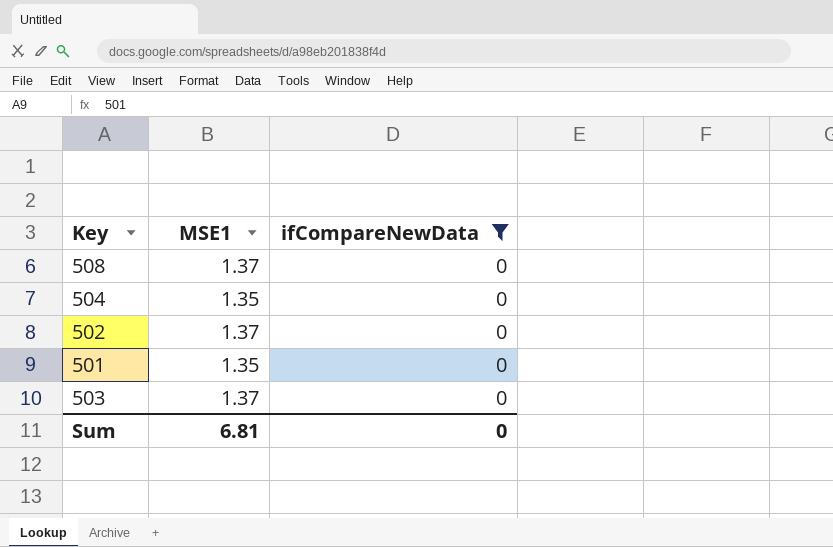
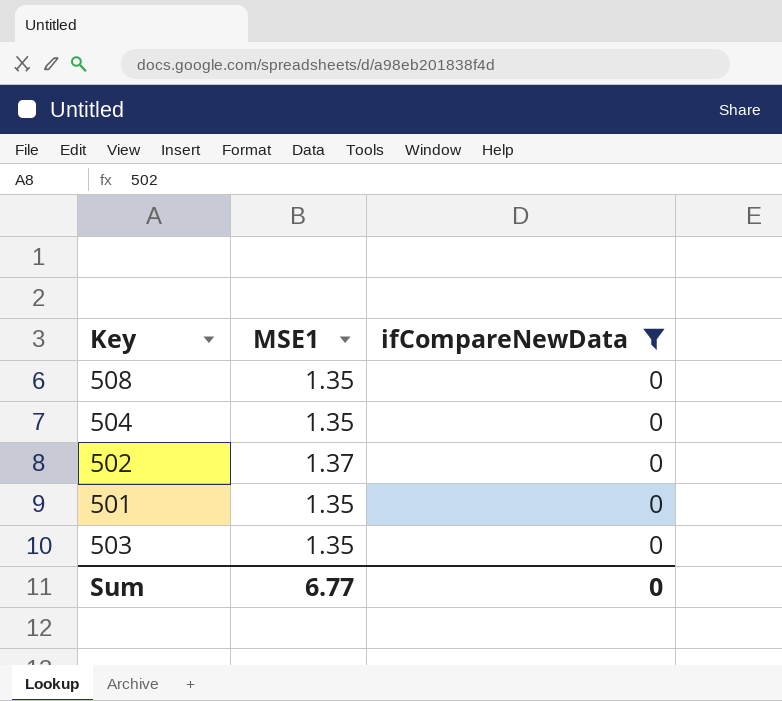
508 | MSE1: 1.37 -> 1.35
503 | MSE1: 1.37 -> 1.35
Sum | MSE1: 6.81 -> 6.77

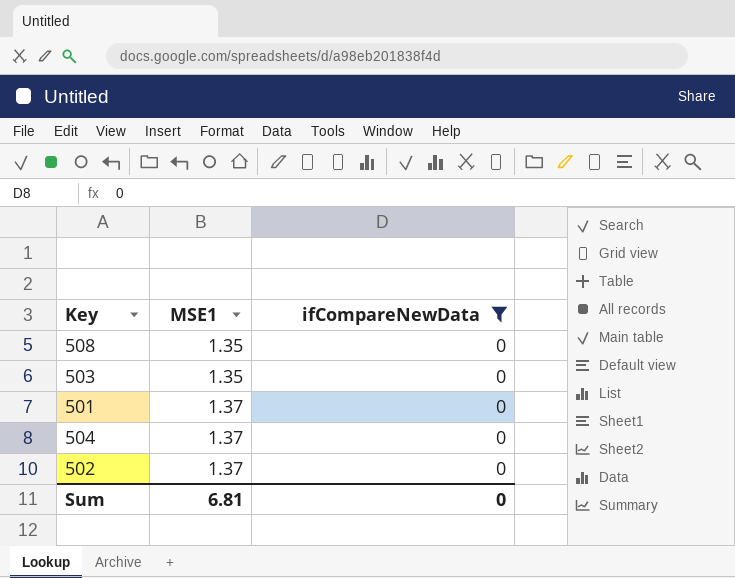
row order: none -> MSE1 ascending
501 | MSE1: 1.35 -> 1.37
504 | MSE1: 1.35 -> 1.37
Sum | MSE1: 6.77 -> 6.81

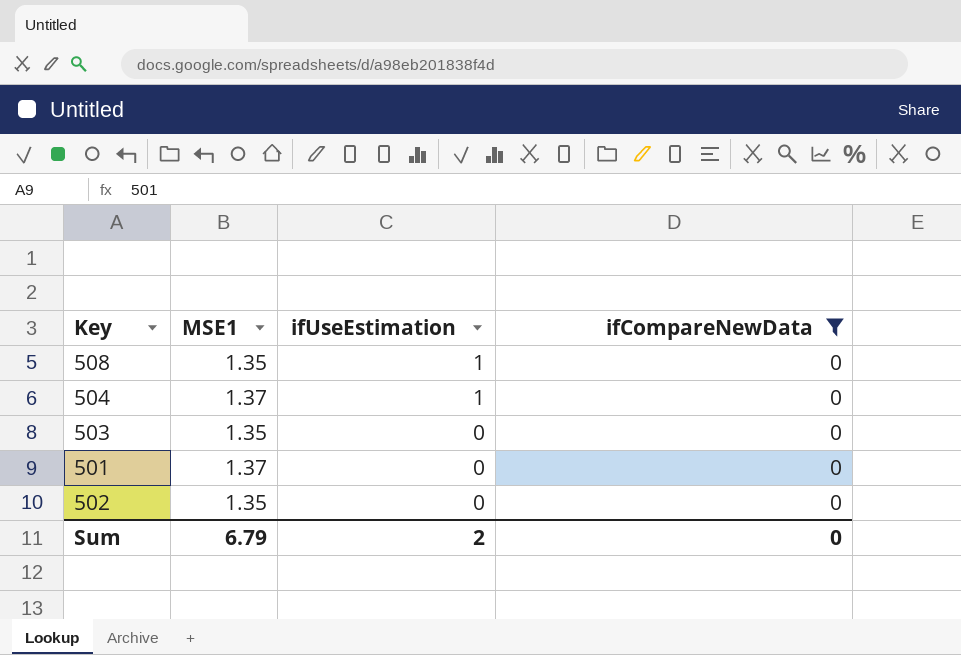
row order: MSE1 ascending -> ifUseEstimation descending
column ifUseEstimation | position: none -> 3
502 | MSE1: 1.37 -> 1.35
Sum | MSE1: 6.81 -> 6.79

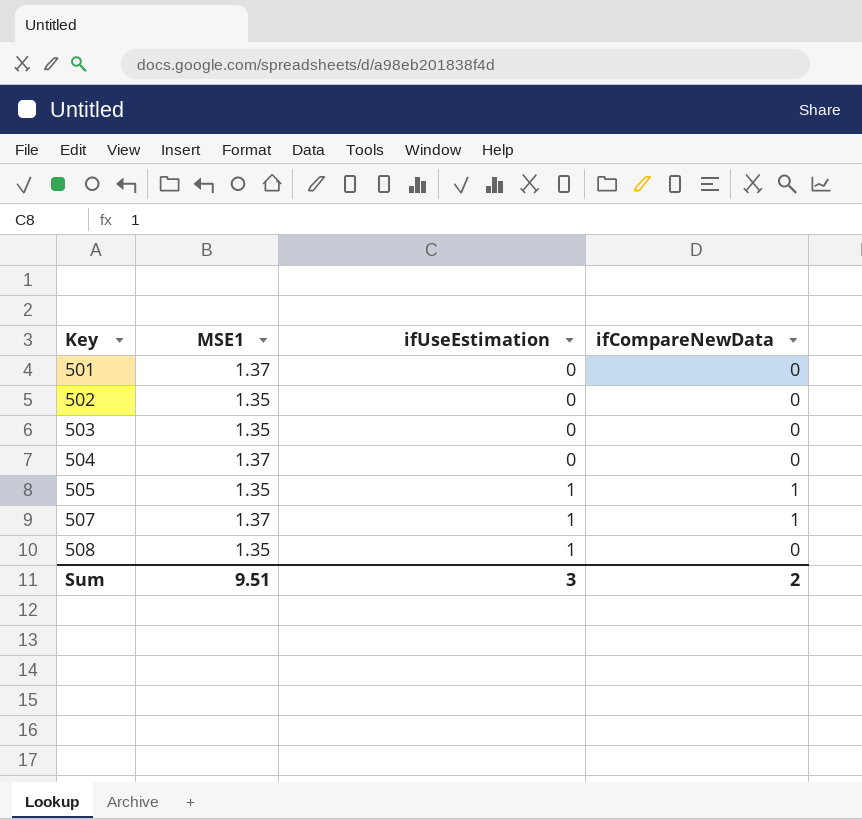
filter: ifCompareNewData = 0 -> none
row order: ifUseEstimation descending -> Key ascending
504 | ifUseEstimation: 1 -> 0
Sum | MSE1: 6.79 -> 9.51
Sum | ifUseEstimation: 2 -> 3
Sum | ifCompareNewData: 0 -> 2

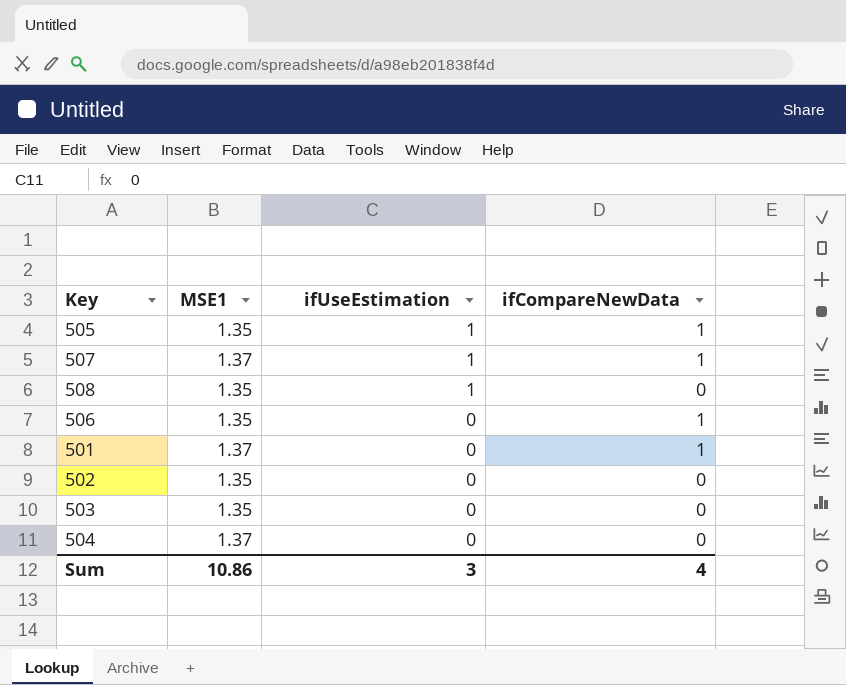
row order: Key ascending -> ifUseEstimation descending
row 506: none -> 1.35 | 0 | 1
501 | ifCompareNewData: 0 -> 1
Sum | MSE1: 9.51 -> 10.86
Sum | ifCompareNewData: 2 -> 4

